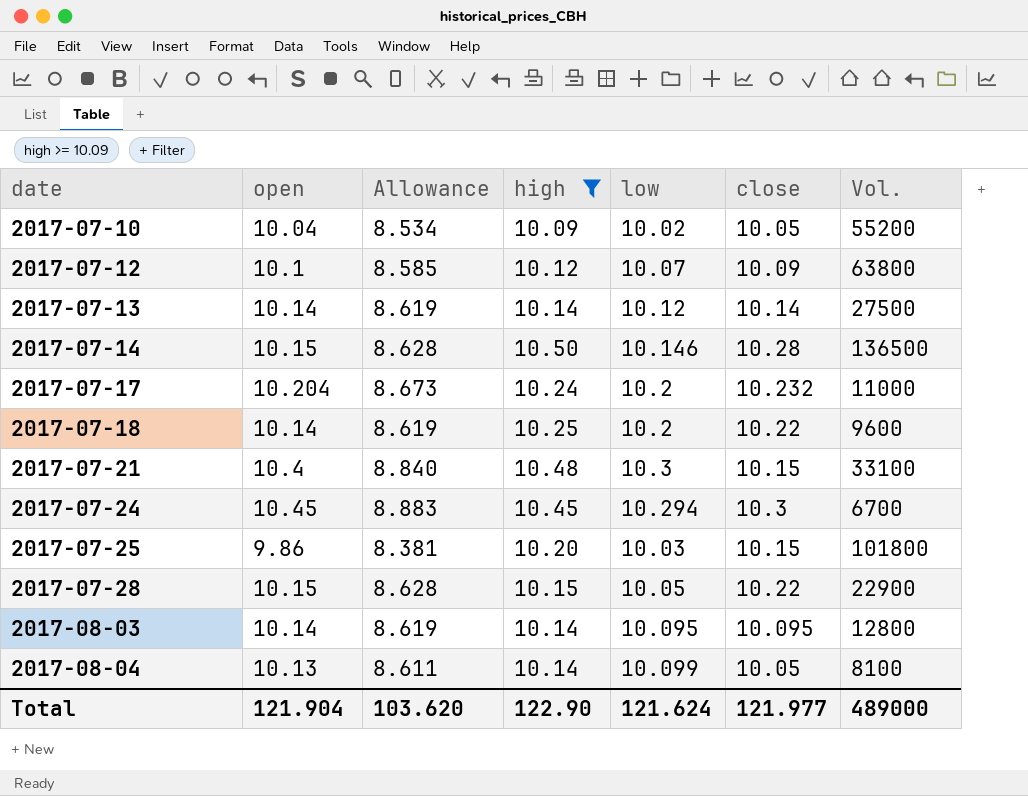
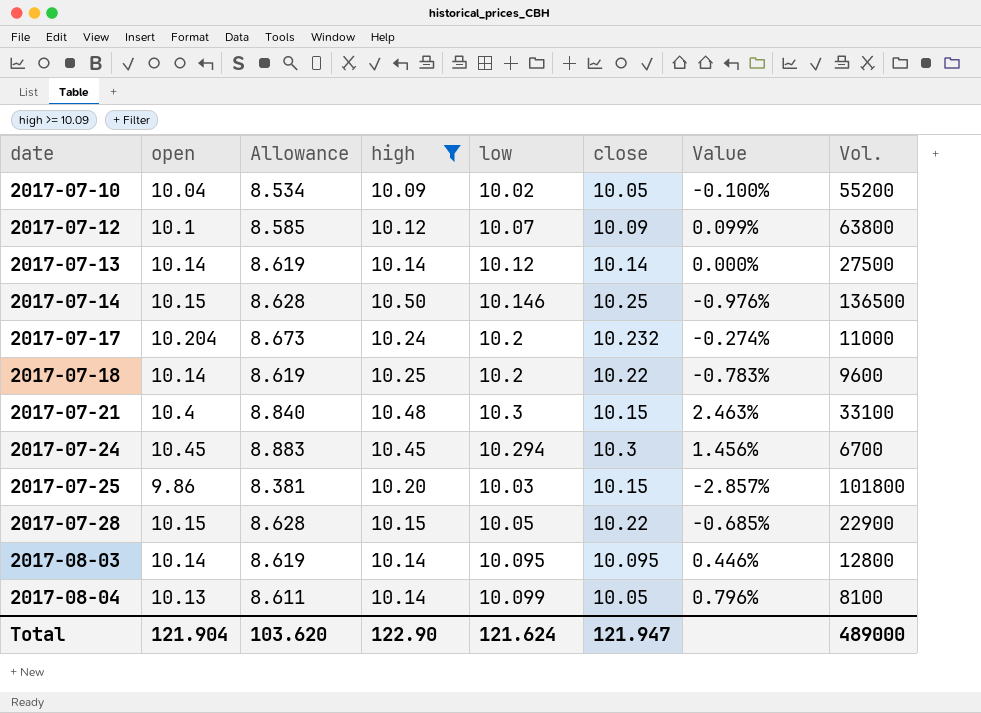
column Value | formula: none -> ([open] - [close]) / [close]
2017-07-14 | close: 10.28 -> 10.25
Total | close: 121.977 -> 121.947

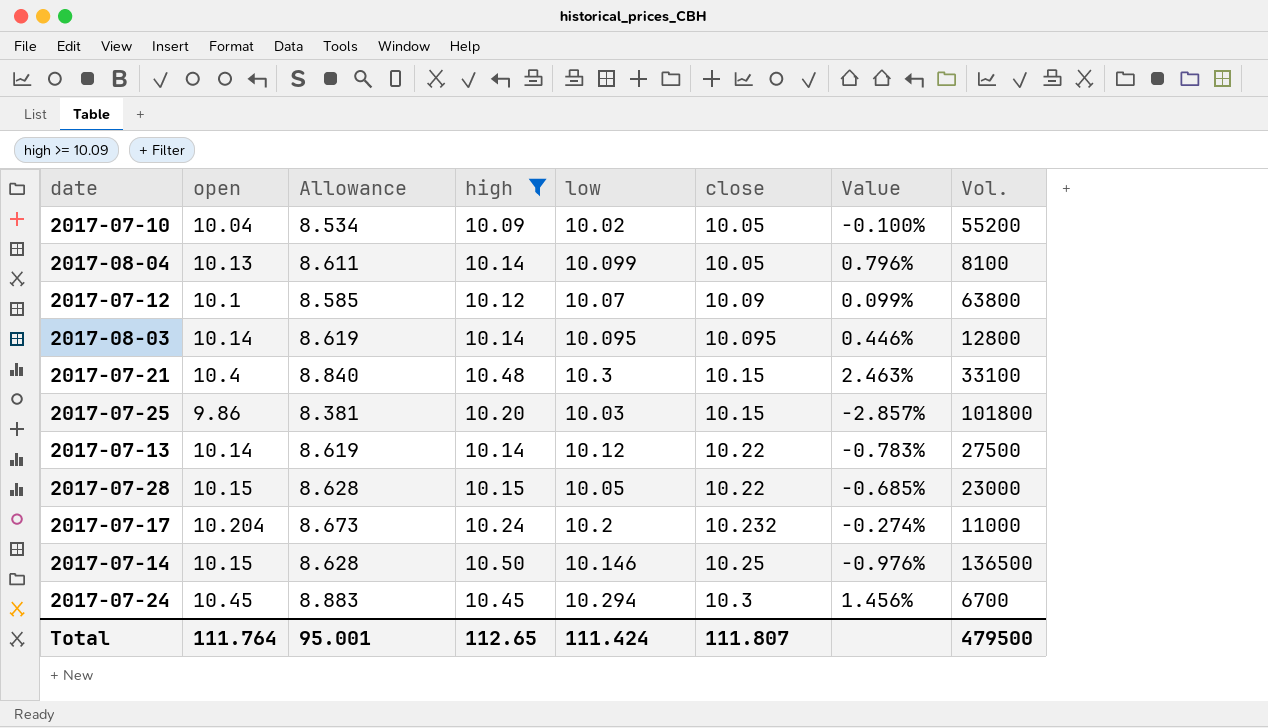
row order: date ascending -> close ascending
row 2017-07-18: 10.14 | 8.619 | 10.25 | 10.2 | 10.22 | -0.783% | 9600 -> none
2017-07-13 | close: 10.14 -> 10.22
2017-07-13 | Value: 0.000% -> -0.783%
2017-07-28 | Vol.: 22900 -> 23000
Total | open: 121.904 -> 111.764
Total | Allowance: 103.620 -> 95.001
Total | high: 122.90 -> 112.65
Total | low: 121.624 -> 111.424
Total | close: 121.947 -> 111.807
Total | Vol.: 489000 -> 479500

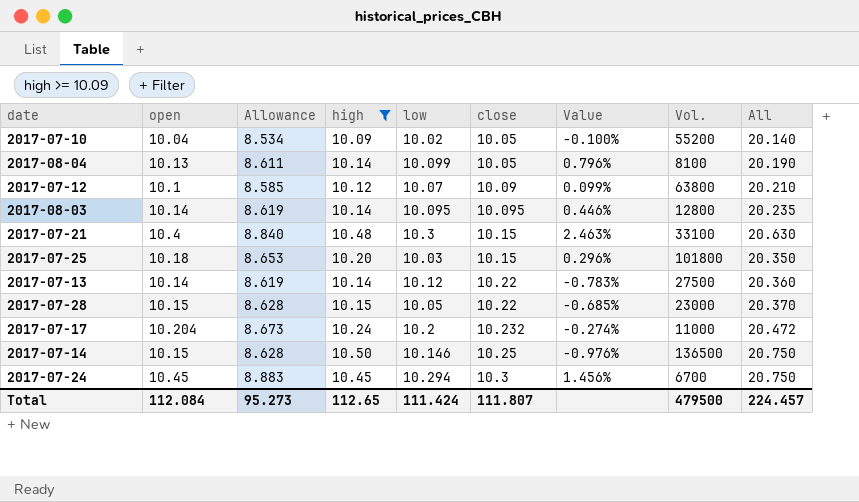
column All | formula: none -> [high] + [close]
2017-07-25 | open: 9.86 -> 10.18
2017-07-25 | Allowance: 8.381 -> 8.653
2017-07-25 | Value: -2.857% -> 0.296%
Total | open: 111.764 -> 112.084
Total | Allowance: 95.001 -> 95.273

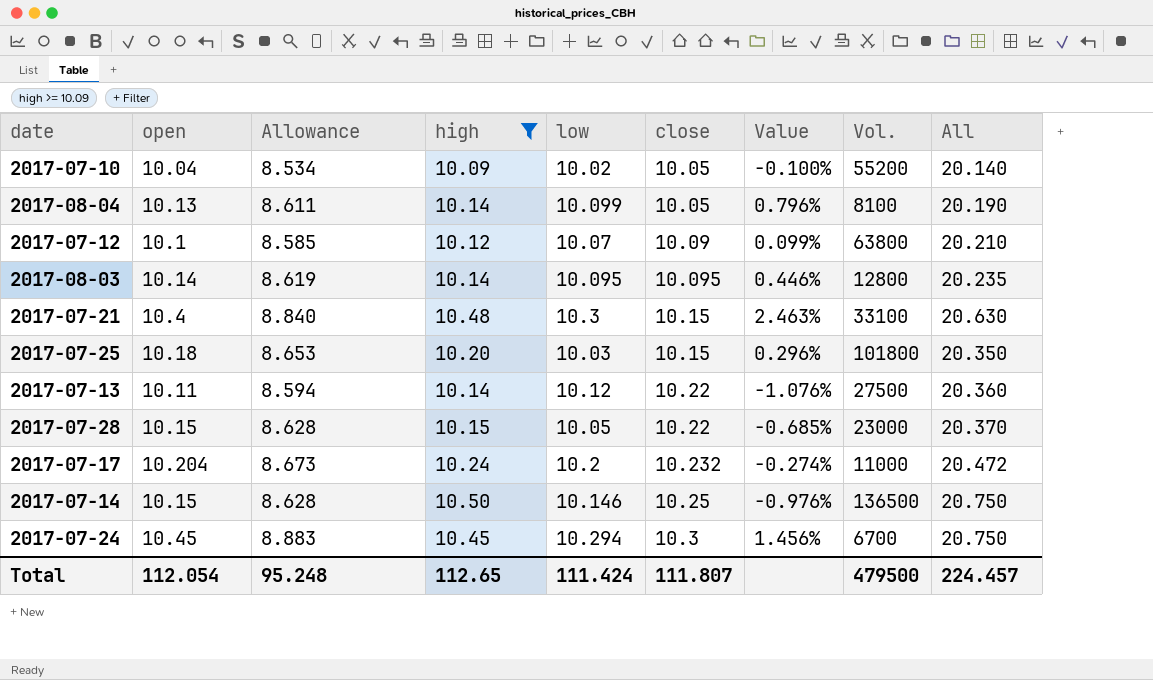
2017-07-13 | open: 10.14 -> 10.11
2017-07-13 | Allowance: 8.619 -> 8.594
2017-07-13 | Value: -0.783% -> -1.076%
Total | open: 112.084 -> 112.054
Total | Allowance: 95.273 -> 95.248

